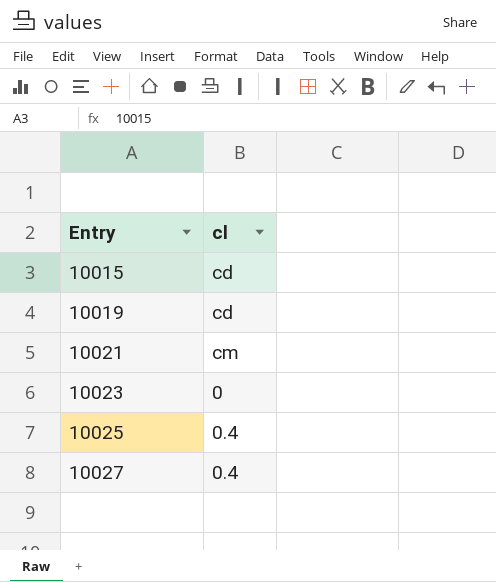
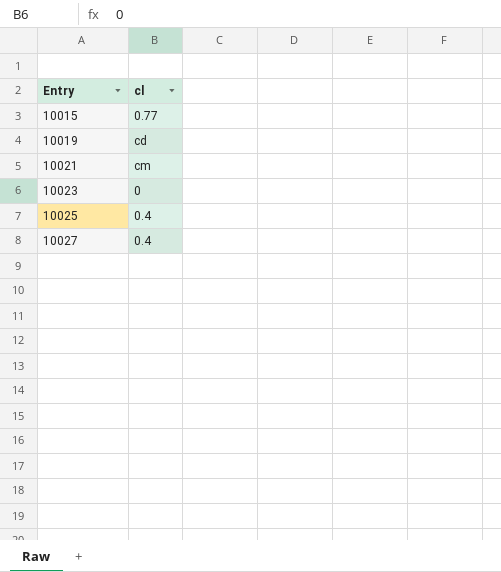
10015 | cl: cd -> 0.77

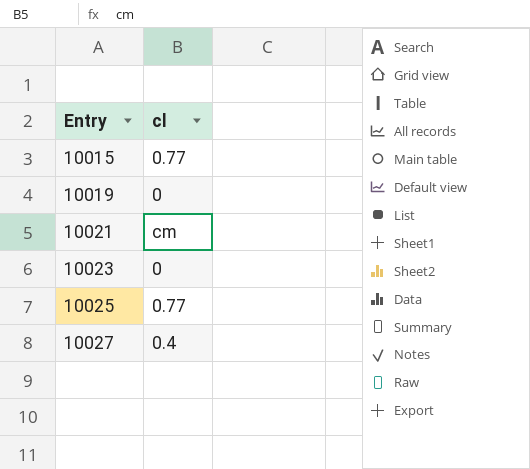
10019 | cl: cd -> 0
10025 | cl: 0.4 -> 0.77

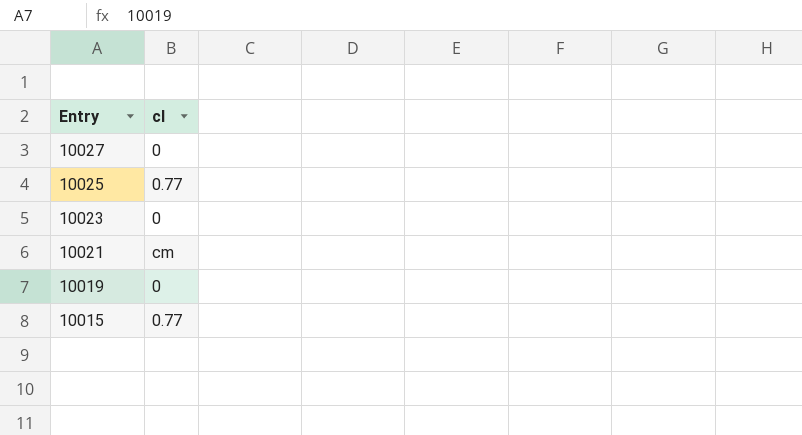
row order: Entry ascending -> Entry descending
10027 | cl: 0.4 -> 0

